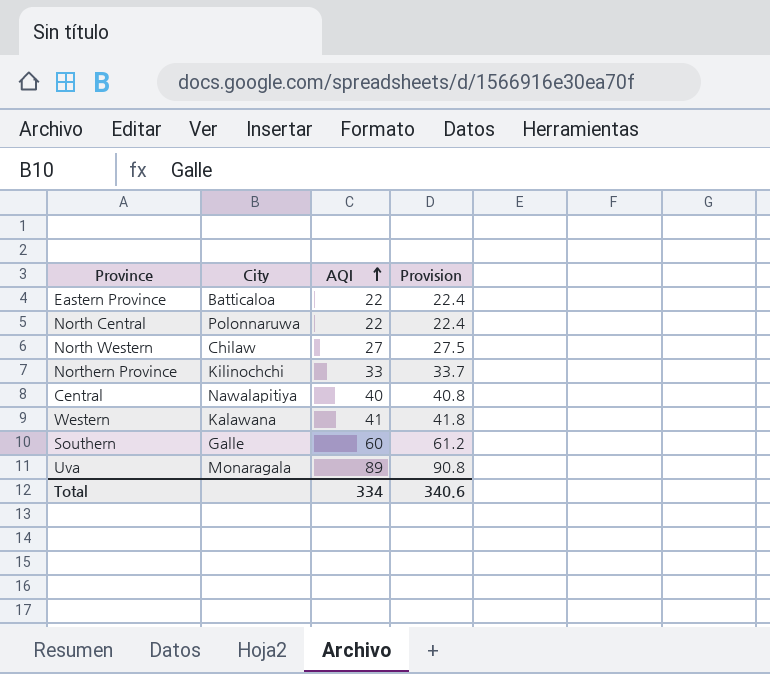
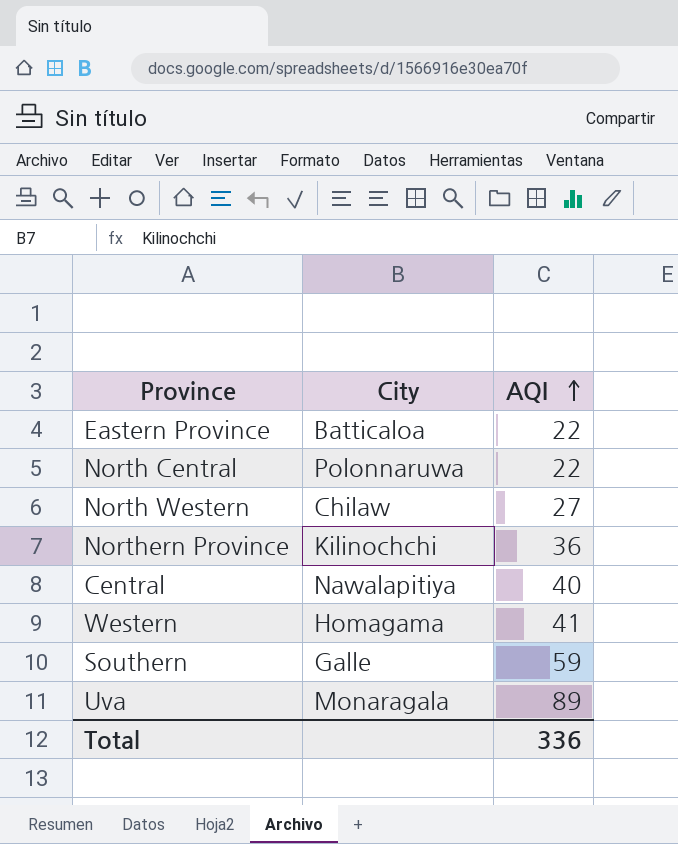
column Provision | formula: [AQI] * 1.02 -> none
Northern Province | AQI: 33 -> 36
Western | City: Kalawana -> Homagama
Southern | AQI: 60 -> 59
Total | AQI: 334 -> 336

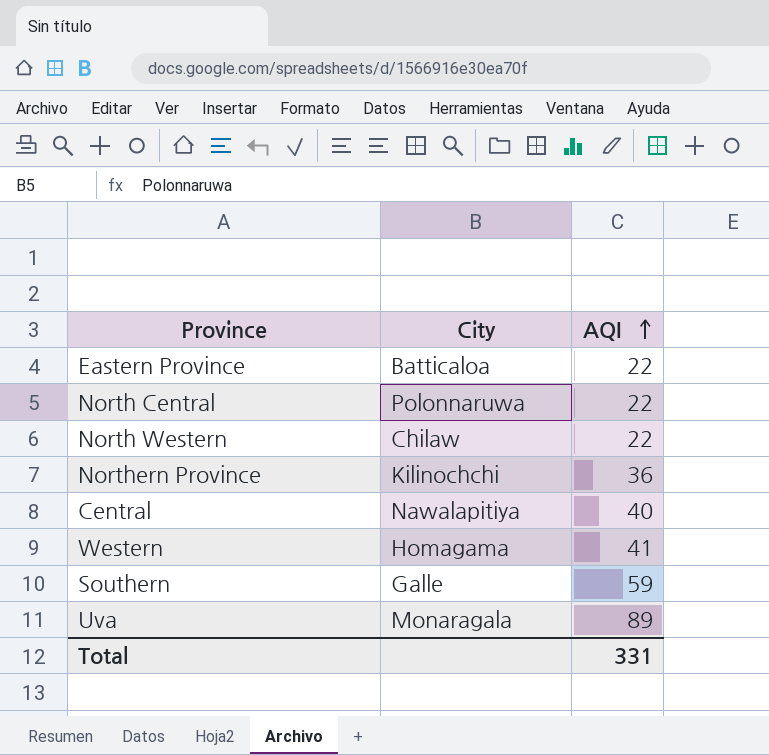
North Western | AQI: 27 -> 22
Total | AQI: 336 -> 331

